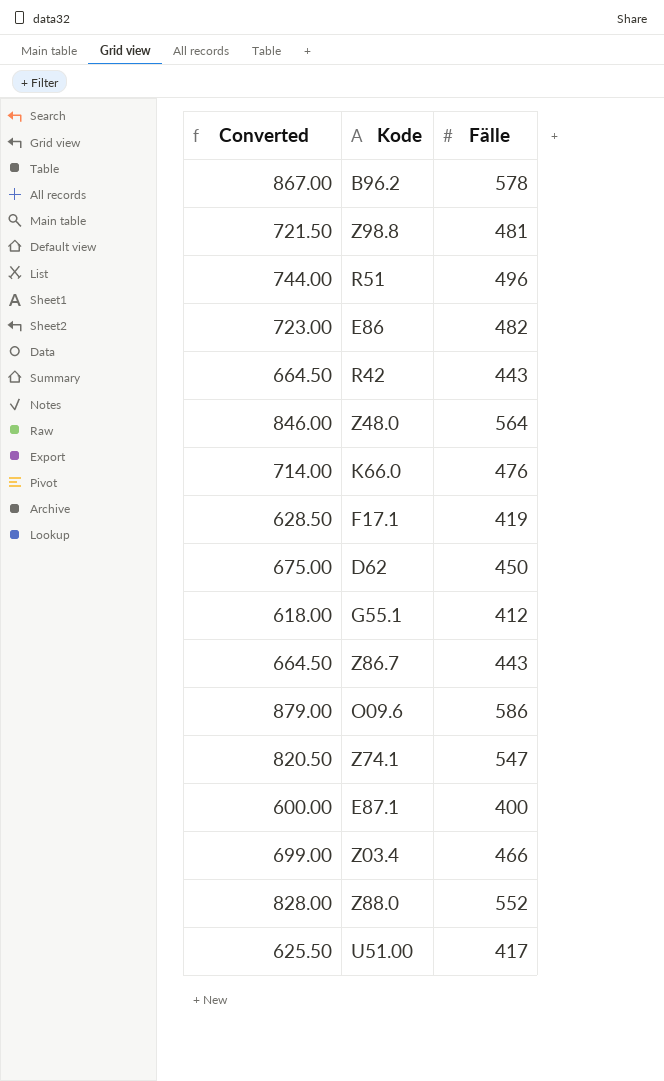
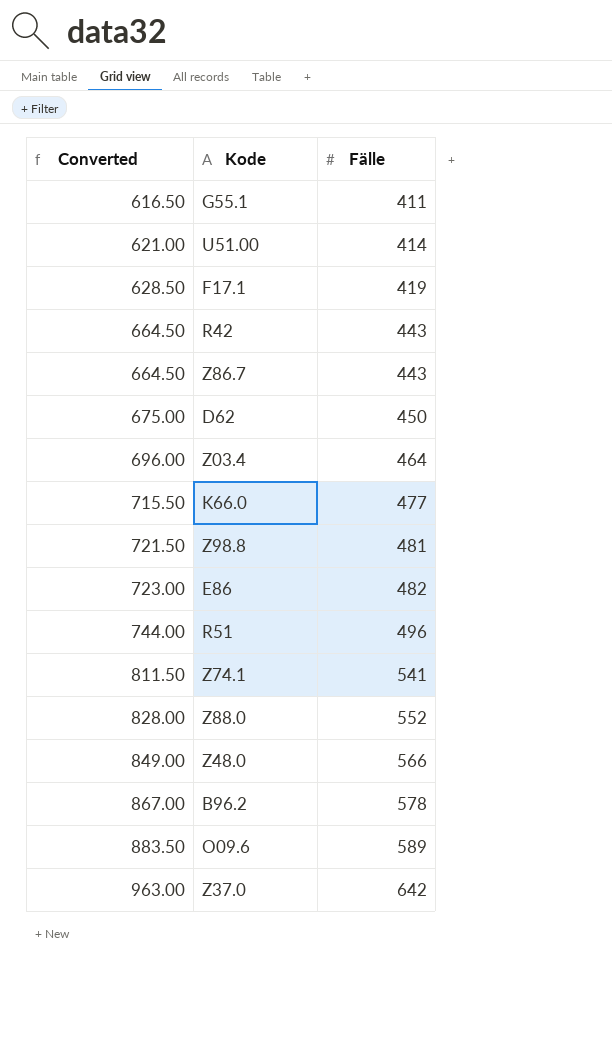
row order: none -> Converted ascending
row E87.1: 600.00 | 400 -> none
G55.1 | Converted: 618.00 -> 616.50
G55.1 | Fälle: 412 -> 411
U51.00 | Converted: 625.50 -> 621.00
U51.00 | Fälle: 417 -> 414
Z03.4 | Converted: 699.00 -> 696.00
Z03.4 | Fälle: 466 -> 464
K66.0 | Converted: 714.00 -> 715.50
K66.0 | Fälle: 476 -> 477
Z74.1 | Converted: 820.50 -> 811.50
Z74.1 | Fälle: 547 -> 541
Z48.0 | Converted: 846.00 -> 849.00
Z48.0 | Fälle: 564 -> 566
O09.6 | Converted: 879.00 -> 883.50
O09.6 | Fälle: 586 -> 589
row Z37.0: none -> 963.00 | 642

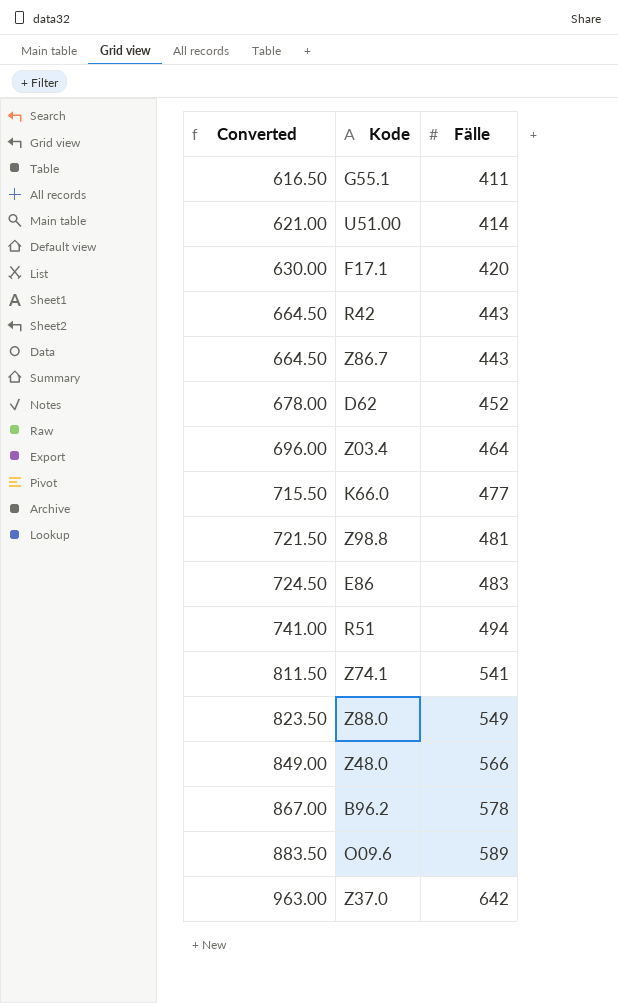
F17.1 | Converted: 628.50 -> 630.00
F17.1 | Fälle: 419 -> 420
D62 | Converted: 675.00 -> 678.00
D62 | Fälle: 450 -> 452
E86 | Converted: 723.00 -> 724.50
E86 | Fälle: 482 -> 483
R51 | Converted: 744.00 -> 741.00
R51 | Fälle: 496 -> 494
Z88.0 | Converted: 828.00 -> 823.50
Z88.0 | Fälle: 552 -> 549

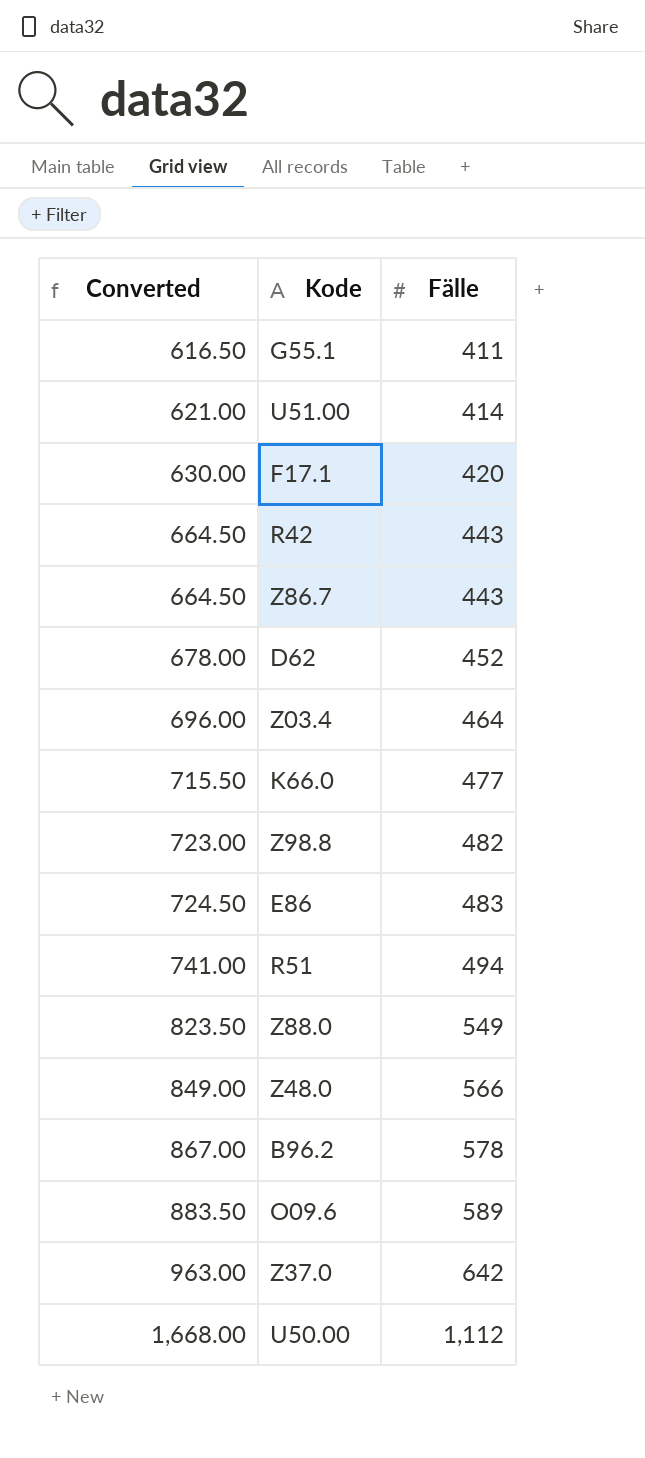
row Z74.1: 811.50 | 541 -> none
Z98.8 | Converted: 721.50 -> 723.00
Z98.8 | Fälle: 481 -> 482
row U50.00: none -> 1,668.00 | 1,112

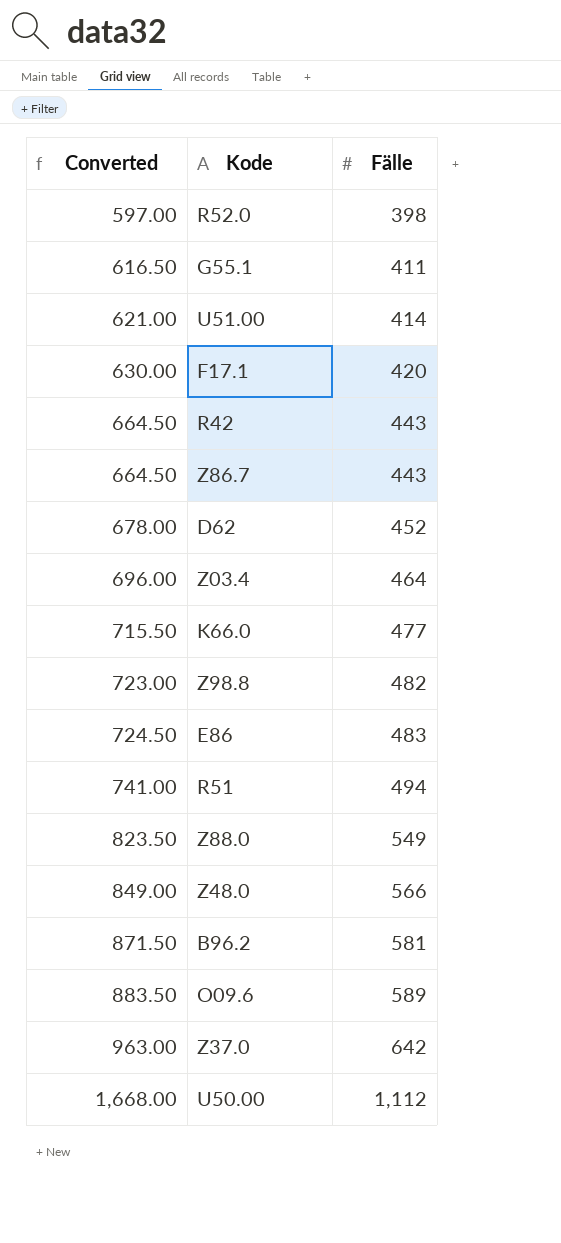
row R52.0: none -> 597.00 | 398
B96.2 | Converted: 867.00 -> 871.50
B96.2 | Fälle: 578 -> 581

